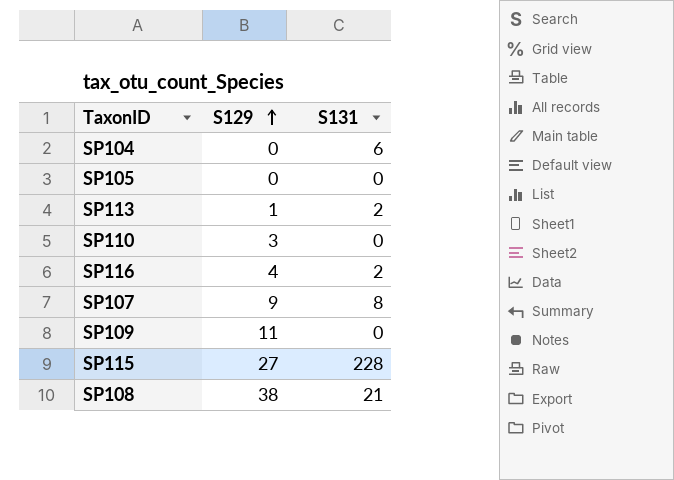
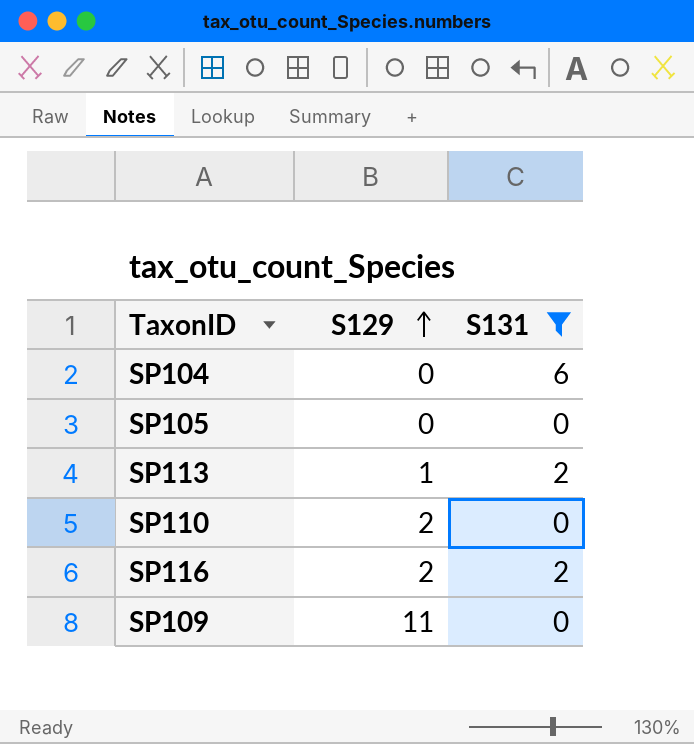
filter: none -> S131 <= 6
SP110 | S129: 3 -> 2
SP116 | S129: 4 -> 2

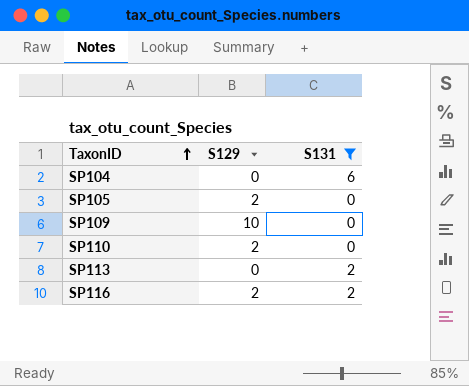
row order: S129 ascending -> TaxonID ascending
SP105 | S129: 0 -> 2
SP109 | S129: 11 -> 10
SP113 | S129: 1 -> 0

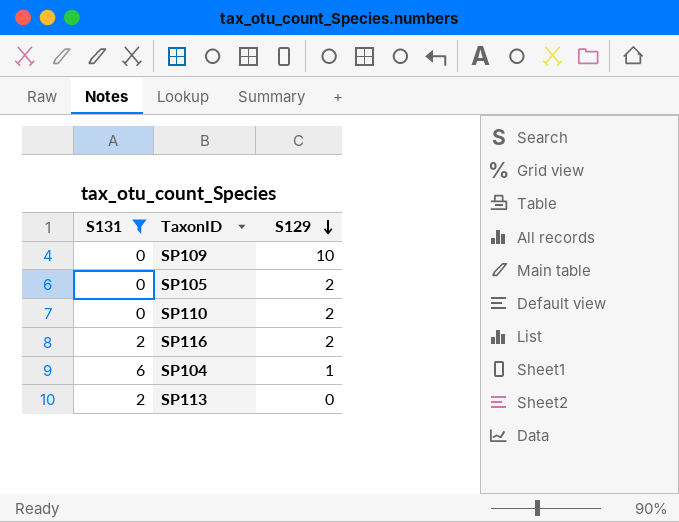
row order: TaxonID ascending -> S129 descending
column S131 | position: 3 -> 1
SP104 | S129: 0 -> 1

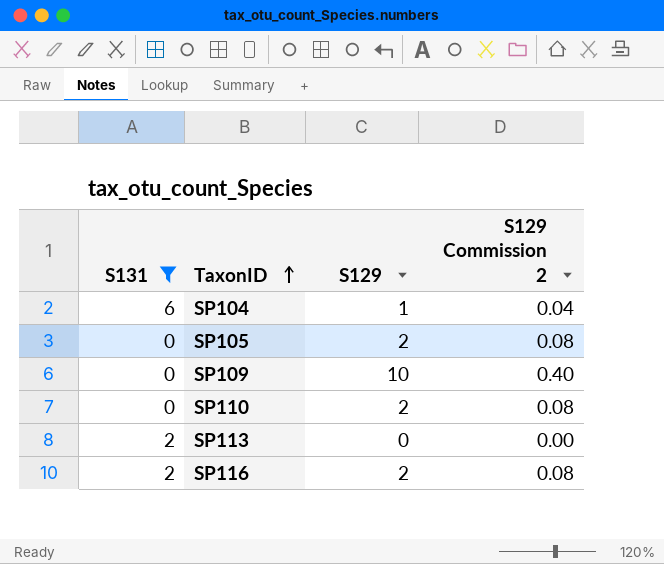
row order: S129 descending -> TaxonID ascending
column S129 Commission 2 | formula: none -> [S129] * 0.04

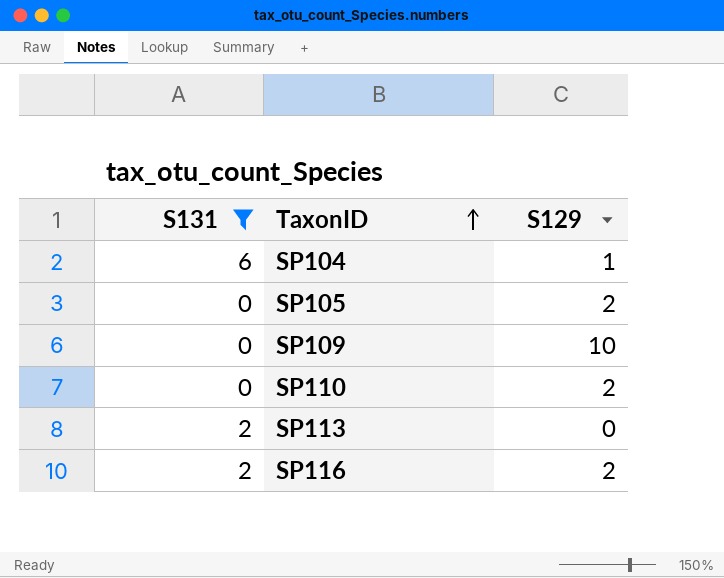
column S129 Commission 2 | formula: [S129] * 0.04 -> none

